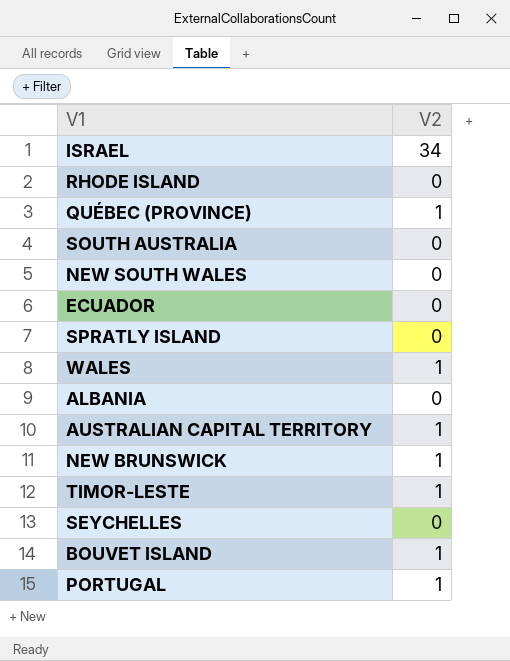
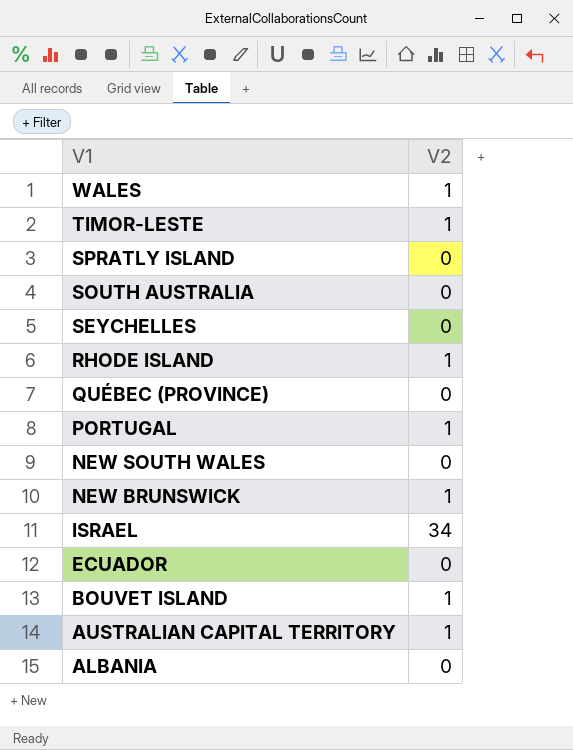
row order: none -> V1 descending
RHODE ISLAND | V2: 0 -> 1
QUÉBEC (PROVINCE) | V2: 1 -> 0

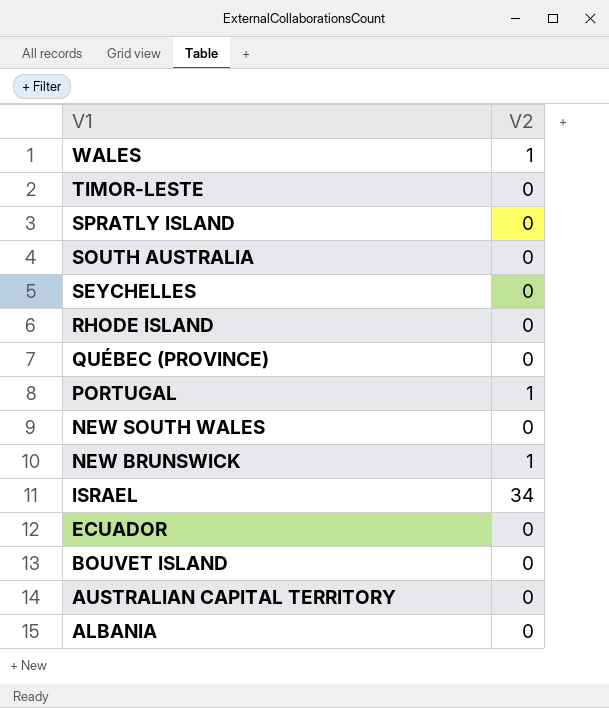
TIMOR-LESTE | V2: 1 -> 0
RHODE ISLAND | V2: 1 -> 0
BOUVET ISLAND | V2: 1 -> 0
AUSTRALIAN CAPITAL TERRITORY | V2: 1 -> 0

